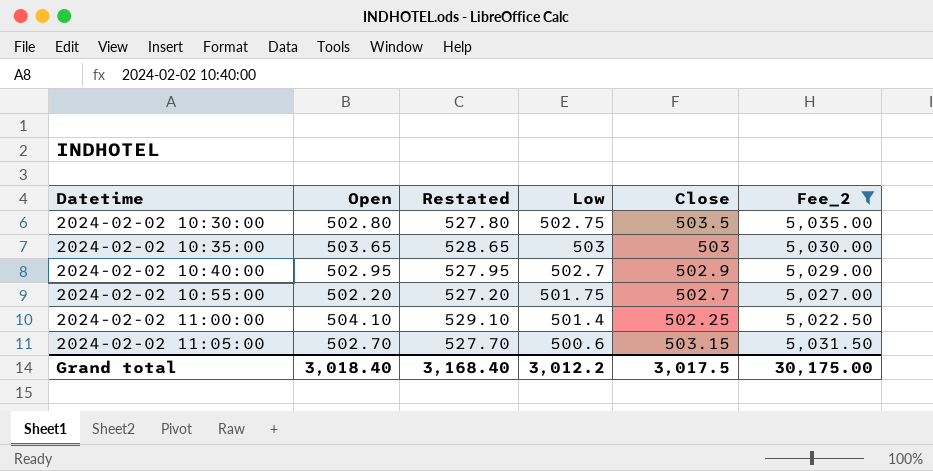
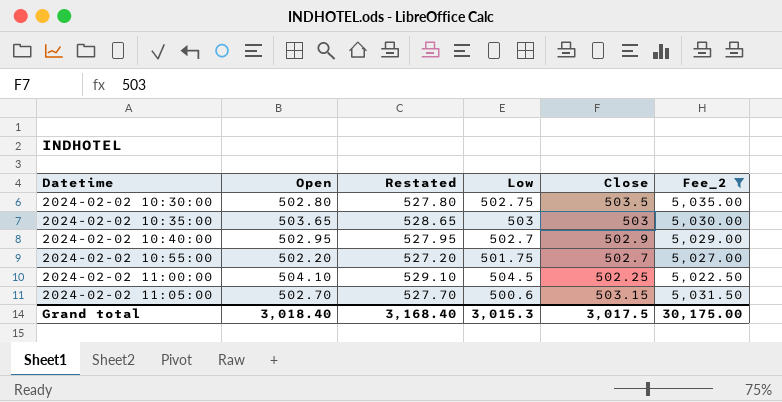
2024-02-02 11:00:00 | Low: 501.4 -> 504.5
Grand total | Low: 3,012.2 -> 3,015.3

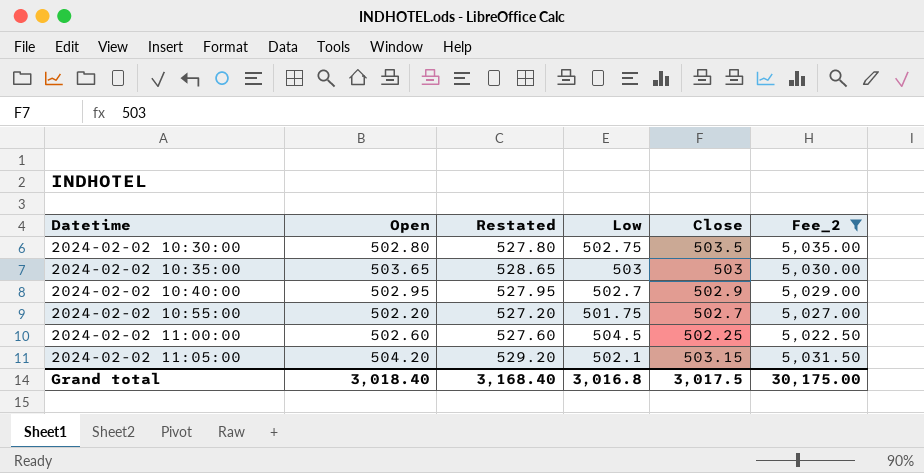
2024-02-02 11:00:00 | Open: 504.10 -> 502.60
2024-02-02 11:00:00 | Restated: 529.10 -> 527.60
2024-02-02 11:05:00 | Open: 502.70 -> 504.20
2024-02-02 11:05:00 | Restated: 527.70 -> 529.20
2024-02-02 11:05:00 | Low: 500.6 -> 502.1
Grand total | Low: 3,015.3 -> 3,016.8

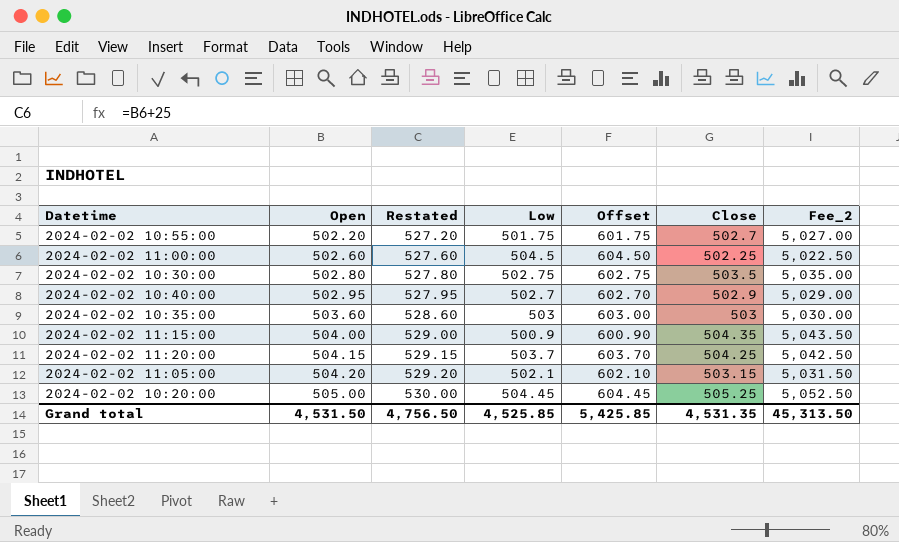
filter: Fee_2 <= 5,035.00 -> none
row order: Datetime ascending -> Open ascending
column Offset | formula: none -> [Low] + 100
2024-02-02 10:35:00 | Open: 503.65 -> 503.60
2024-02-02 10:35:00 | Restated: 528.65 -> 528.60
Grand total | Open: 3,018.40 -> 4,531.50
Grand total | Restated: 3,168.40 -> 4,756.50
Grand total | Low: 3,016.8 -> 4,525.85
Grand total | Close: 3,017.5 -> 4,531.35
Grand total | Fee_2: 30,175.00 -> 45,313.50

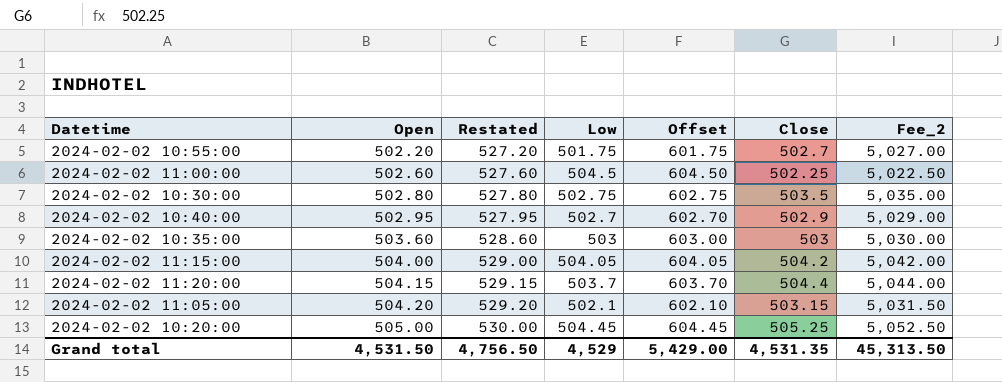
2024-02-02 11:15:00 | Low: 500.9 -> 504.05
2024-02-02 11:15:00 | Offset: 600.90 -> 604.05
2024-02-02 11:15:00 | Close: 504.35 -> 504.2
2024-02-02 11:15:00 | Fee_2: 5,043.50 -> 5,042.00
2024-02-02 11:20:00 | Close: 504.25 -> 504.4
2024-02-02 11:20:00 | Fee_2: 5,042.50 -> 5,044.00
Grand total | Low: 4,525.85 -> 4,529
Grand total | Offset: 5,425.85 -> 5,429.00

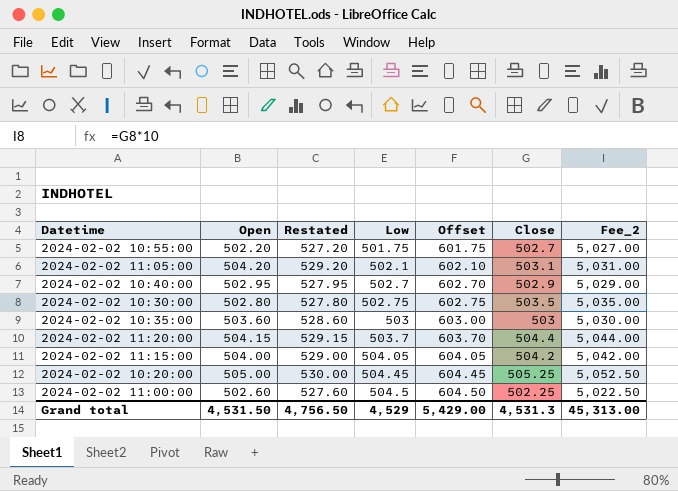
row order: Open ascending -> Low ascending
2024-02-02 11:05:00 | Close: 503.15 -> 503.1
2024-02-02 11:05:00 | Fee_2: 5,031.50 -> 5,031.00
Grand total | Close: 4,531.35 -> 4,531.3
Grand total | Fee_2: 45,313.50 -> 45,313.00

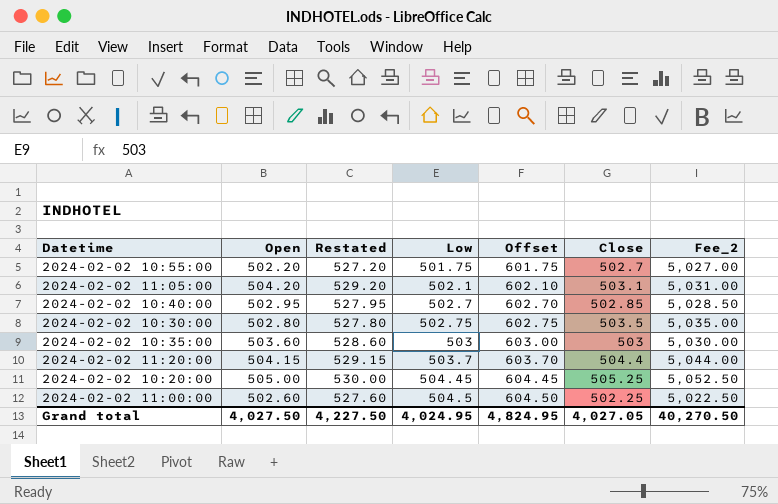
row 2024-02-02 11:15:00: 504.00 | 529.00 | 504.05 | 604.05 | 504.2 | 5,042.00 -> none
2024-02-02 10:40:00 | Close: 502.9 -> 502.85
2024-02-02 10:40:00 | Fee_2: 5,029.00 -> 5,028.50
Grand total | Open: 4,531.50 -> 4,027.50
Grand total | Restated: 4,756.50 -> 4,227.50
Grand total | Low: 4,529 -> 4,024.95
Grand total | Offset: 5,429.00 -> 4,824.95
Grand total | Close: 4,531.3 -> 4,027.05
Grand total | Fee_2: 45,313.00 -> 40,270.50

